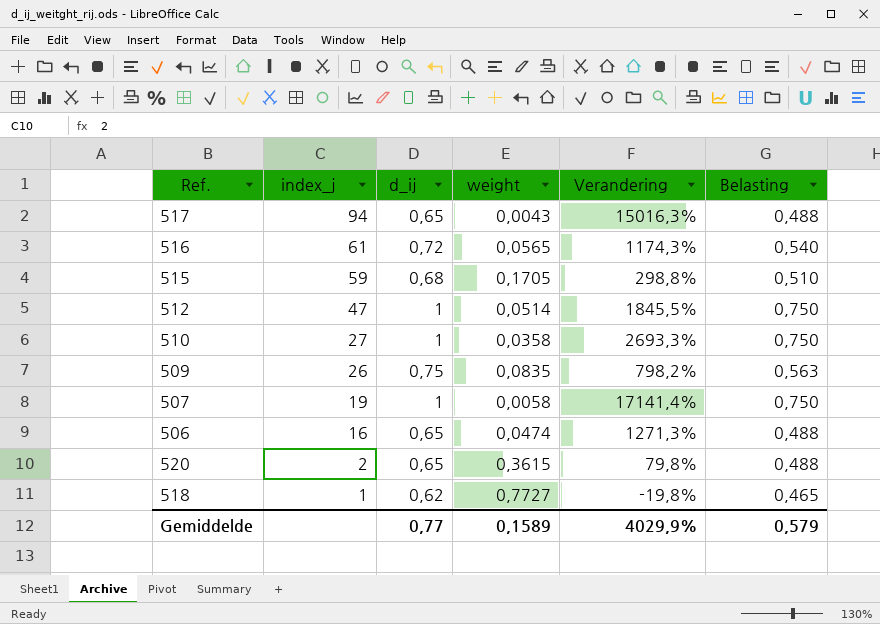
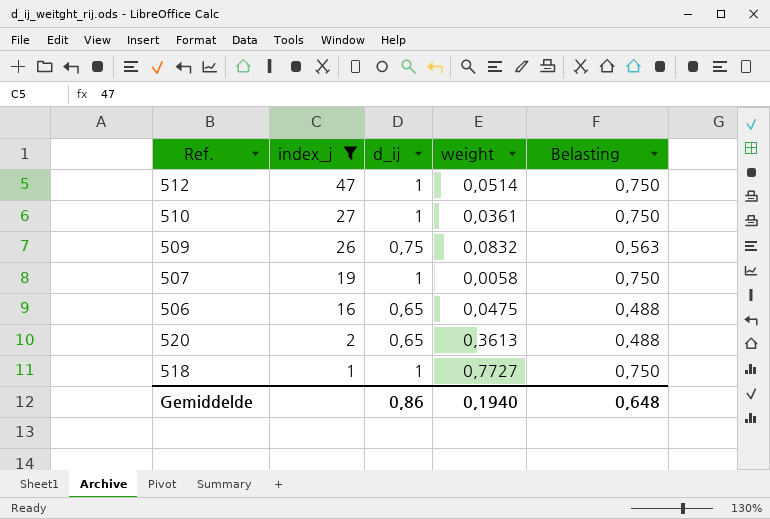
filter: none -> index_j <= 47
column Verandering | formula: ([d_ij] - [weight]) / [weight] -> none
510 | weight: 0,0358 -> 0,0361
509 | weight: 0,0835 -> 0,0832
506 | weight: 0,0474 -> 0,0475
520 | weight: 0,3615 -> 0,3613
518 | d_ij: 0,62 -> 1
518 | Belasting: 0,465 -> 0,750
Gemiddelde | d_ij: 0,77 -> 0,86
Gemiddelde | weight: 0,1589 -> 0,1940
Gemiddelde | Belasting: 0,579 -> 0,648

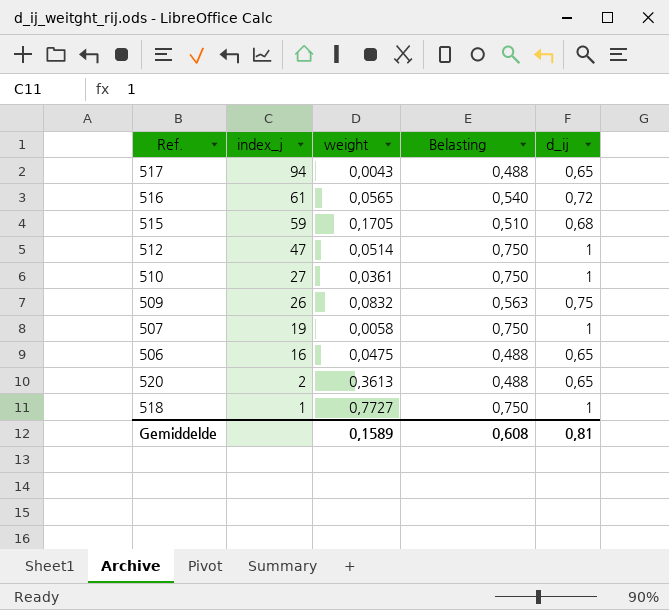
filter: index_j <= 47 -> none
column d_ij | position: 3 -> 5
Gemiddelde | weight: 0,1940 -> 0,1589
Gemiddelde | Belasting: 0,648 -> 0,608
Gemiddelde | d_ij: 0,86 -> 0,81

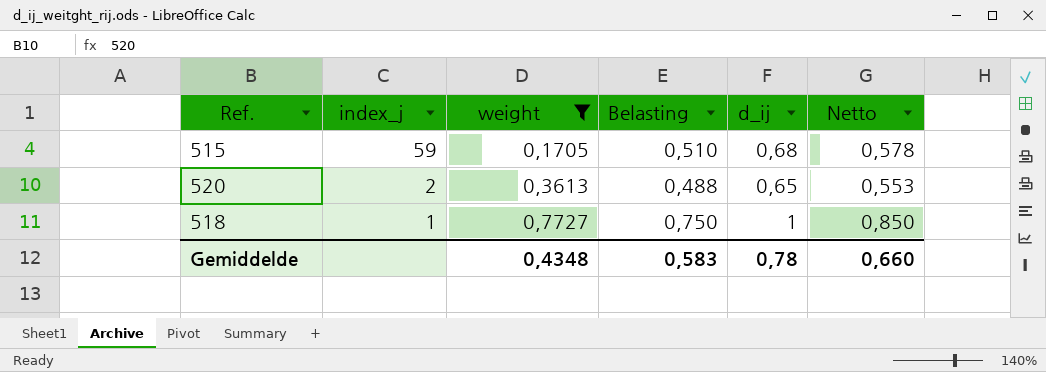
filter: none -> weight >= 0,1705
column Netto | formula: none -> [d_ij] * 0,85
Gemiddelde | weight: 0,1589 -> 0,4348
Gemiddelde | Belasting: 0,608 -> 0,583
Gemiddelde | d_ij: 0,81 -> 0,78

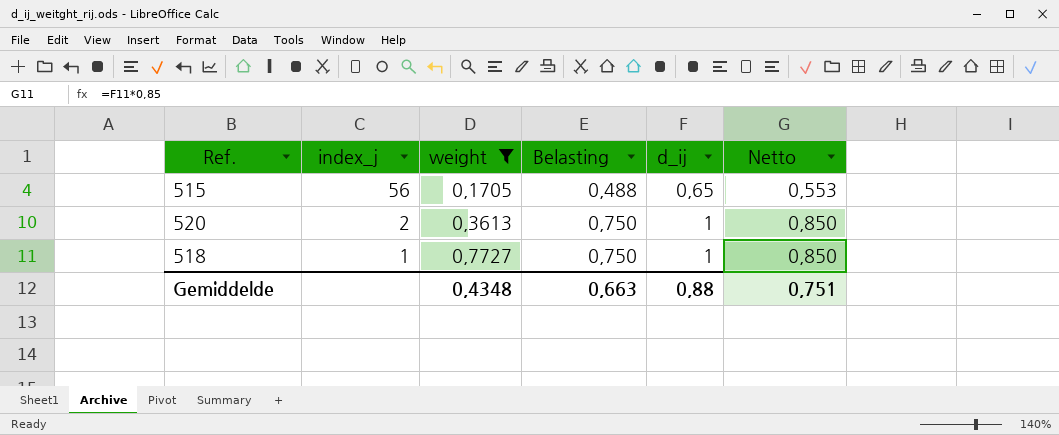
515 | index_j: 59 -> 56
515 | Belasting: 0,510 -> 0,488
515 | d_ij: 0,68 -> 0,65
515 | Netto: 0,578 -> 0,553
520 | Belasting: 0,488 -> 0,750
520 | d_ij: 0,65 -> 1
520 | Netto: 0,553 -> 0,850
Gemiddelde | Belasting: 0,583 -> 0,663
Gemiddelde | d_ij: 0,78 -> 0,88
Gemiddelde | Netto: 0,660 -> 0,751

